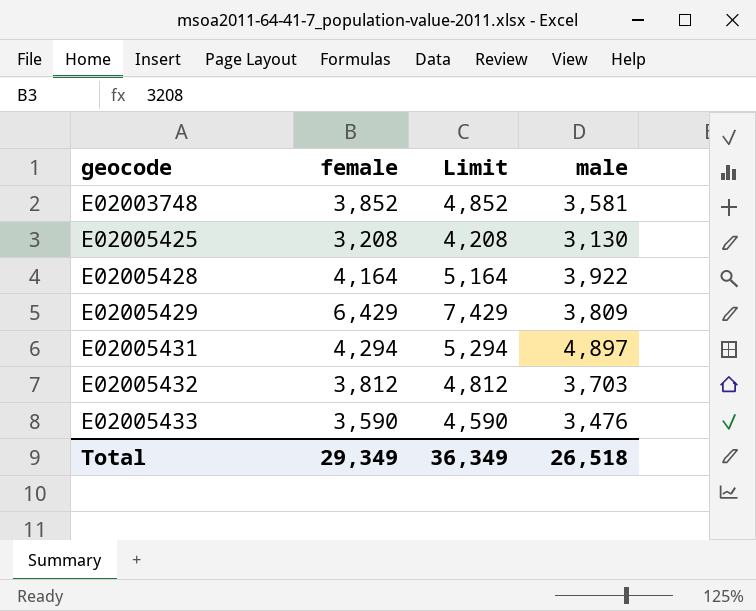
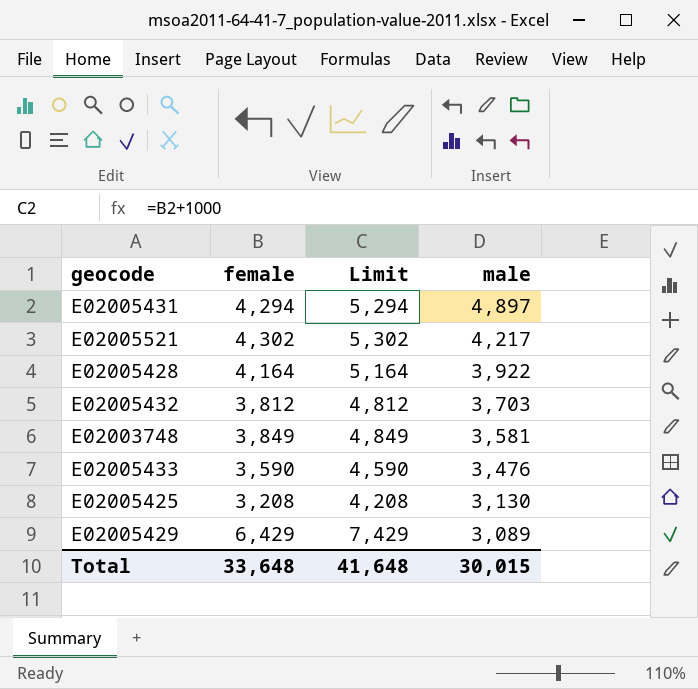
row order: geocode ascending -> male descending
row E02005521: none -> 4,302 | 5,302 | 4,217
E02003748 | female: 3,852 -> 3,849
E02003748 | Limit: 4,852 -> 4,849
E02005429 | male: 3,809 -> 3,089
Total | female: 29,349 -> 33,648
Total | Limit: 36,349 -> 41,648
Total | male: 26,518 -> 30,015

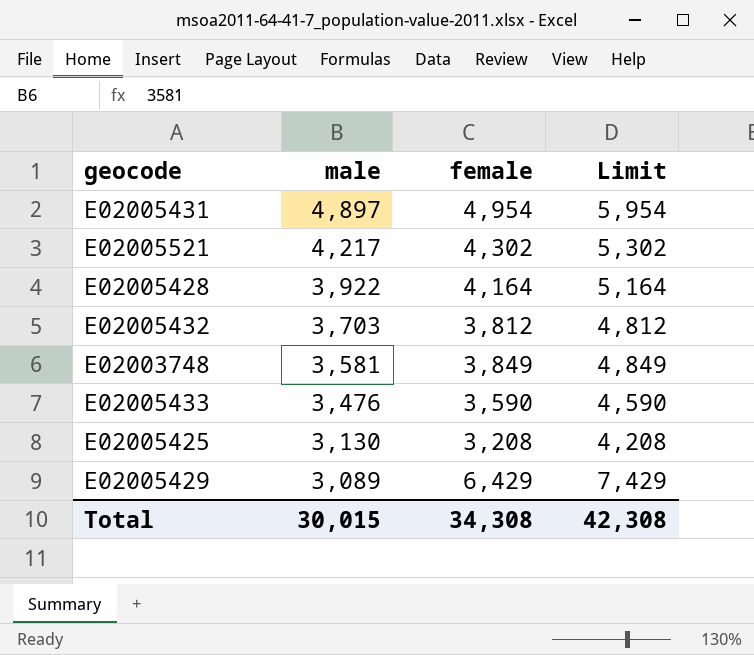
column male | position: 4 -> 2
E02005431 | female: 4,294 -> 4,954
E02005431 | Limit: 5,294 -> 5,954
Total | female: 33,648 -> 34,308
Total | Limit: 41,648 -> 42,308

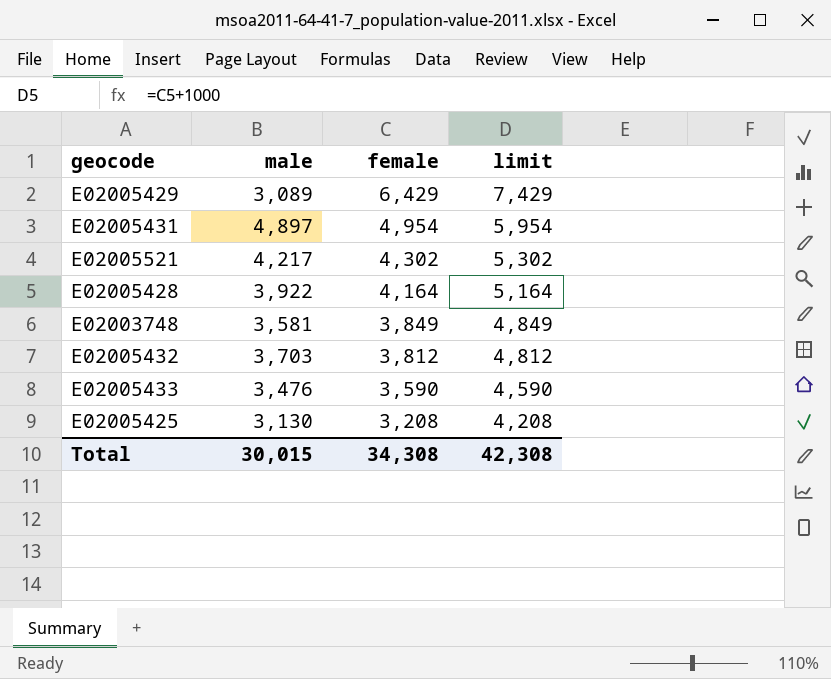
row order: male descending -> female descending
column name: Limit -> limit

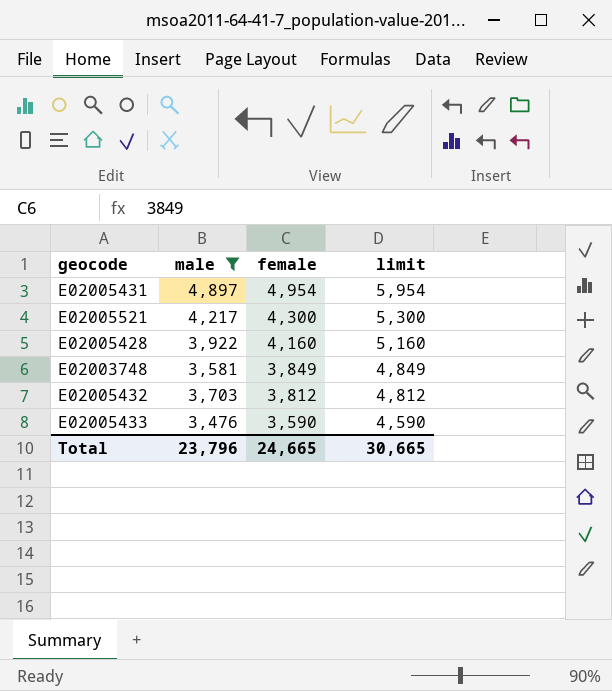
filter: none -> male >= 3,476
E02005521 | female: 4,302 -> 4,300
E02005521 | limit: 5,302 -> 5,300
E02005428 | female: 4,164 -> 4,160
E02005428 | limit: 5,164 -> 5,160
Total | male: 30,015 -> 23,796
Total | female: 34,308 -> 24,665
Total | limit: 42,308 -> 30,665

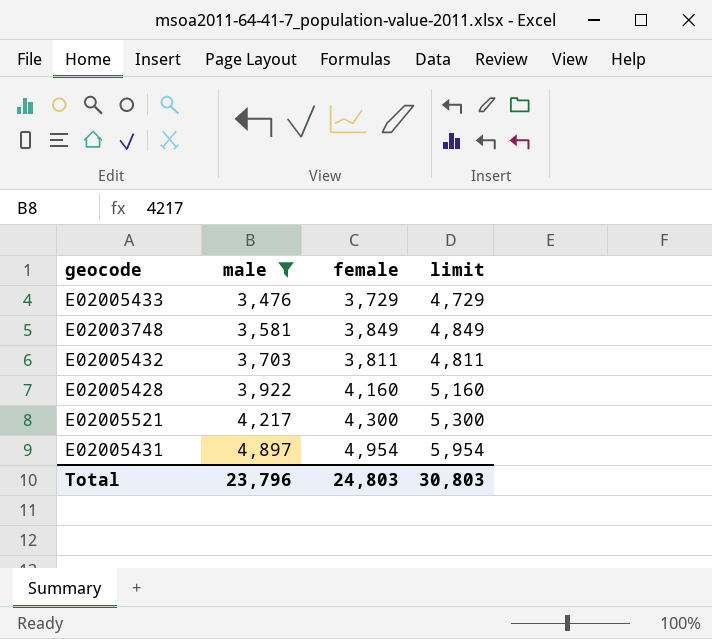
row order: female descending -> male ascending
E02005433 | female: 3,590 -> 3,729
E02005433 | limit: 4,590 -> 4,729
E02005432 | female: 3,812 -> 3,811
E02005432 | limit: 4,812 -> 4,811
Total | female: 24,665 -> 24,803
Total | limit: 30,665 -> 30,803

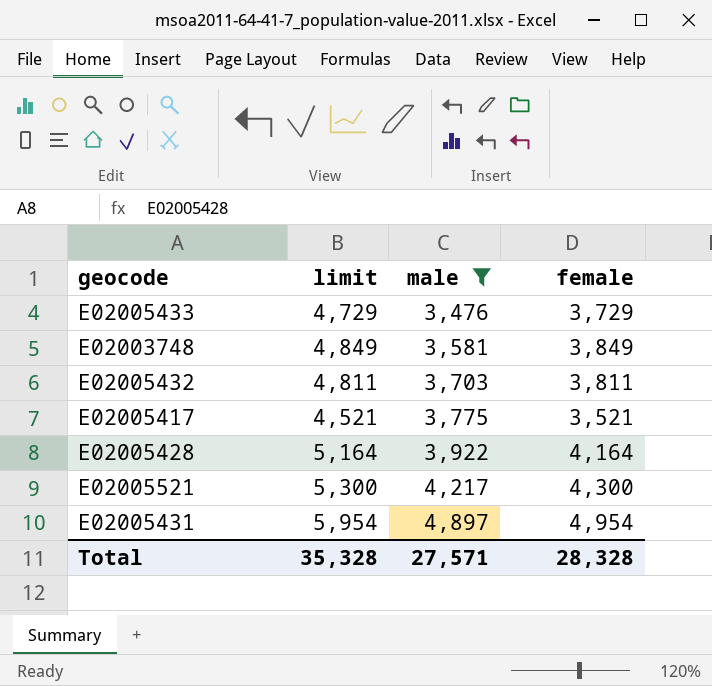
column limit | position: 4 -> 2
row E02005417: none -> 4,521 | 3,775 | 3,521
E02005428 | limit: 5,160 -> 5,164
E02005428 | female: 4,160 -> 4,164
Total | limit: 30,803 -> 35,328
Total | male: 23,796 -> 27,571
Total | female: 24,803 -> 28,328

